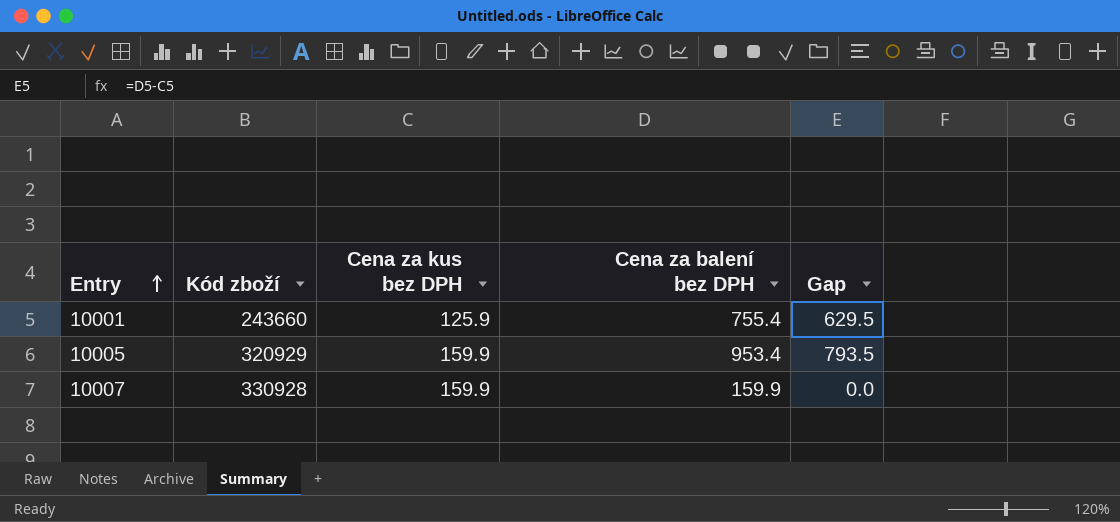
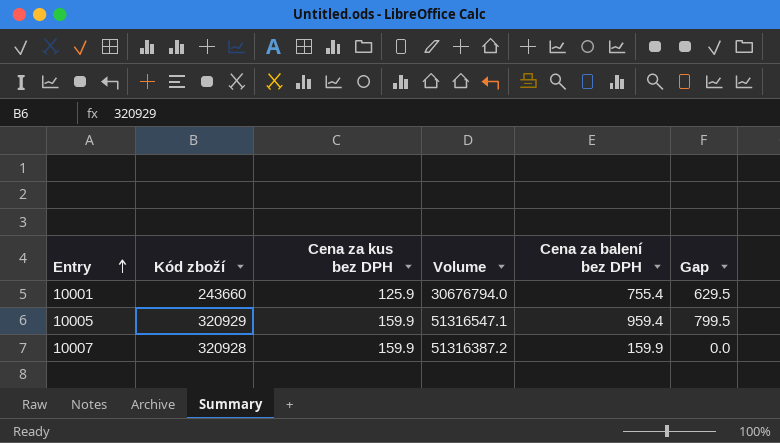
column Volume | formula: none -> [Kód zboží] * [Cena za kus bez DPH]
10005 | Cena za balení bez DPH: 953.4 -> 959.4
10005 | Gap: 793.5 -> 799.5
10007 | Kód zboží: 330928 -> 320928

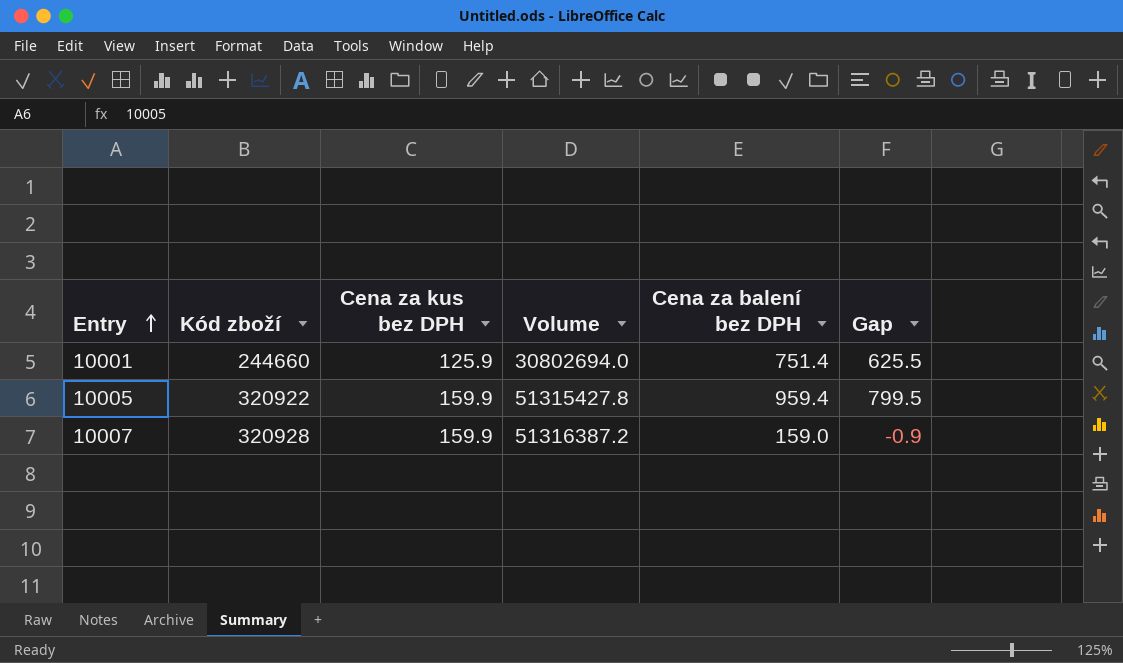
10001 | Kód zboží: 243660 -> 244660
10001 | Volume: 30676794.0 -> 30802694.0
10001 | Cena za balení bez DPH: 755.4 -> 751.4
10001 | Gap: 629.5 -> 625.5
10005 | Kód zboží: 320929 -> 320922
10005 | Volume: 51316547.1 -> 51315427.8
10007 | Cena za balení bez DPH: 159.9 -> 159.0
10007 | Gap: 0.0 -> -0.9

